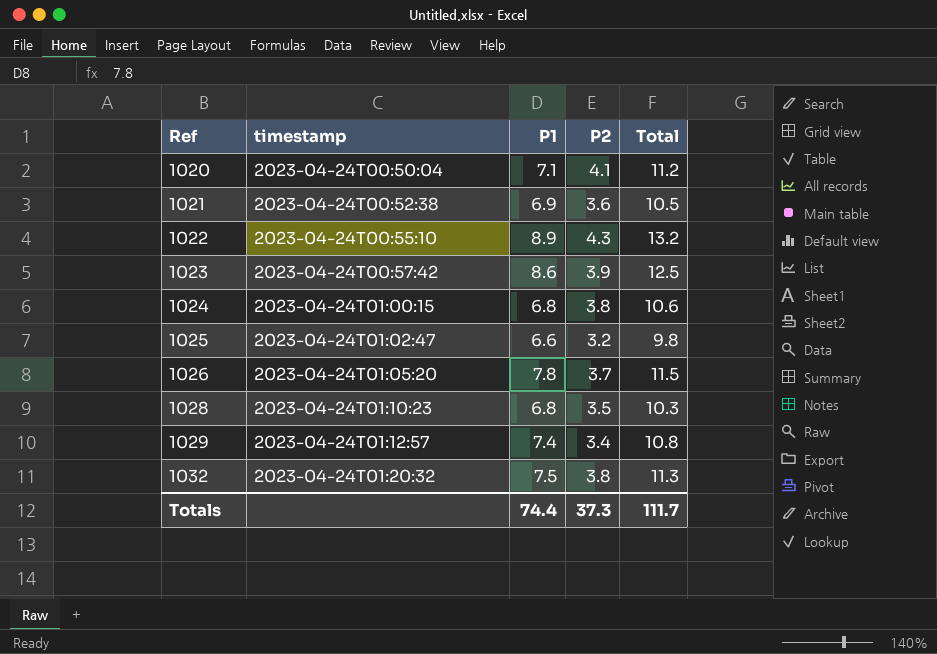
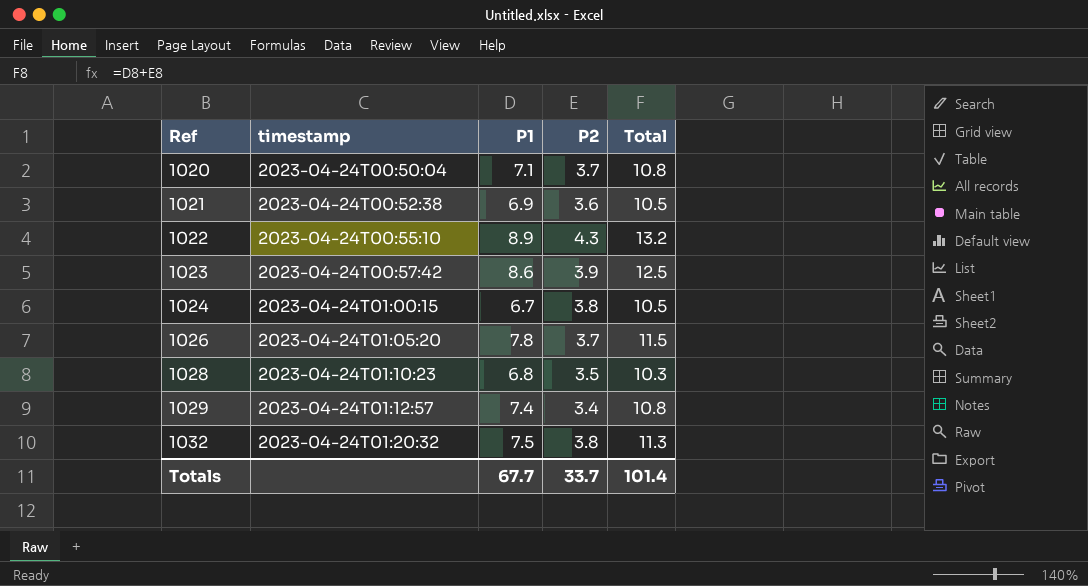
row 1025: 2023-04-24T01:02:47 | 6.6 | 3.2 | 9.8 -> none
1020 | P2: 4.1 -> 3.7
1020 | Total: 11.2 -> 10.8
1024 | P1: 6.8 -> 6.7
1024 | Total: 10.6 -> 10.5
Totals | P1: 74.4 -> 67.7
Totals | P2: 37.3 -> 33.7
Totals | Total: 111.7 -> 101.4

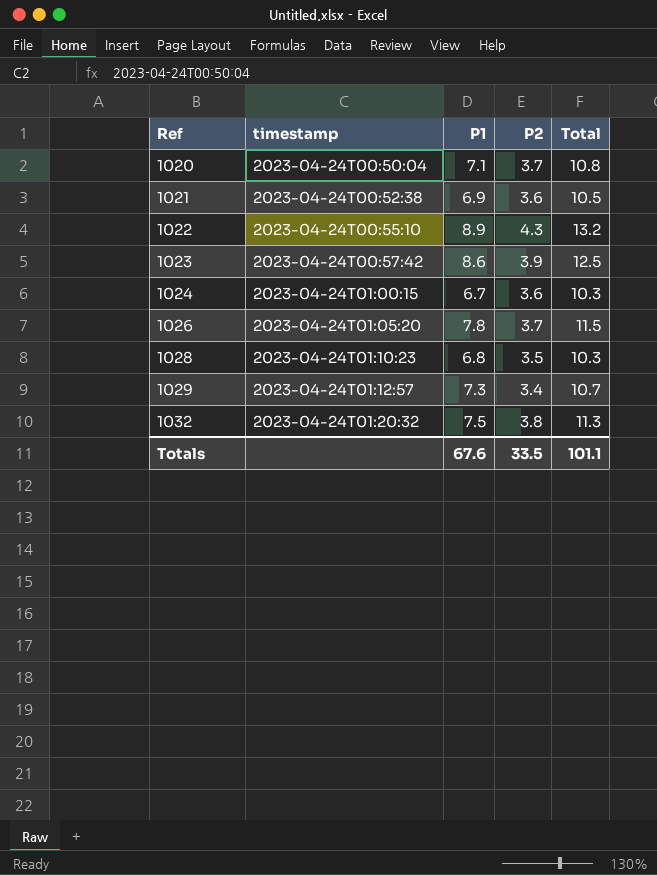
1024 | P2: 3.8 -> 3.6
1024 | Total: 10.5 -> 10.3
1029 | P1: 7.4 -> 7.3
1029 | Total: 10.8 -> 10.7
Totals | P1: 67.7 -> 67.6
Totals | P2: 33.7 -> 33.5
Totals | Total: 101.4 -> 101.1

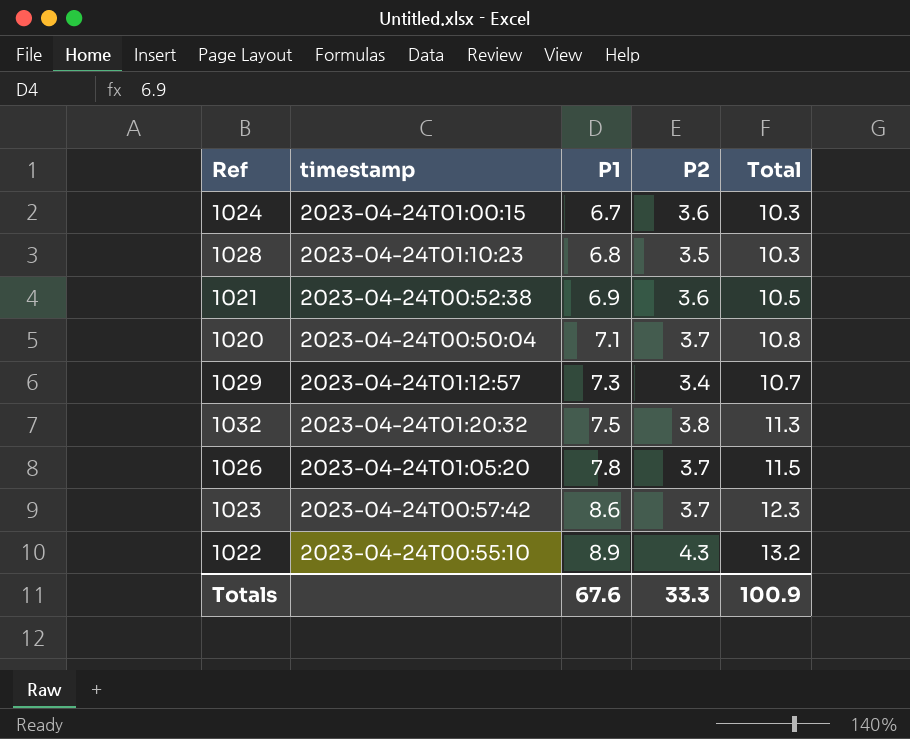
row order: Ref ascending -> P1 ascending
1023 | P2: 3.9 -> 3.7
1023 | Total: 12.5 -> 12.3
Totals | P2: 33.5 -> 33.3
Totals | Total: 101.1 -> 100.9

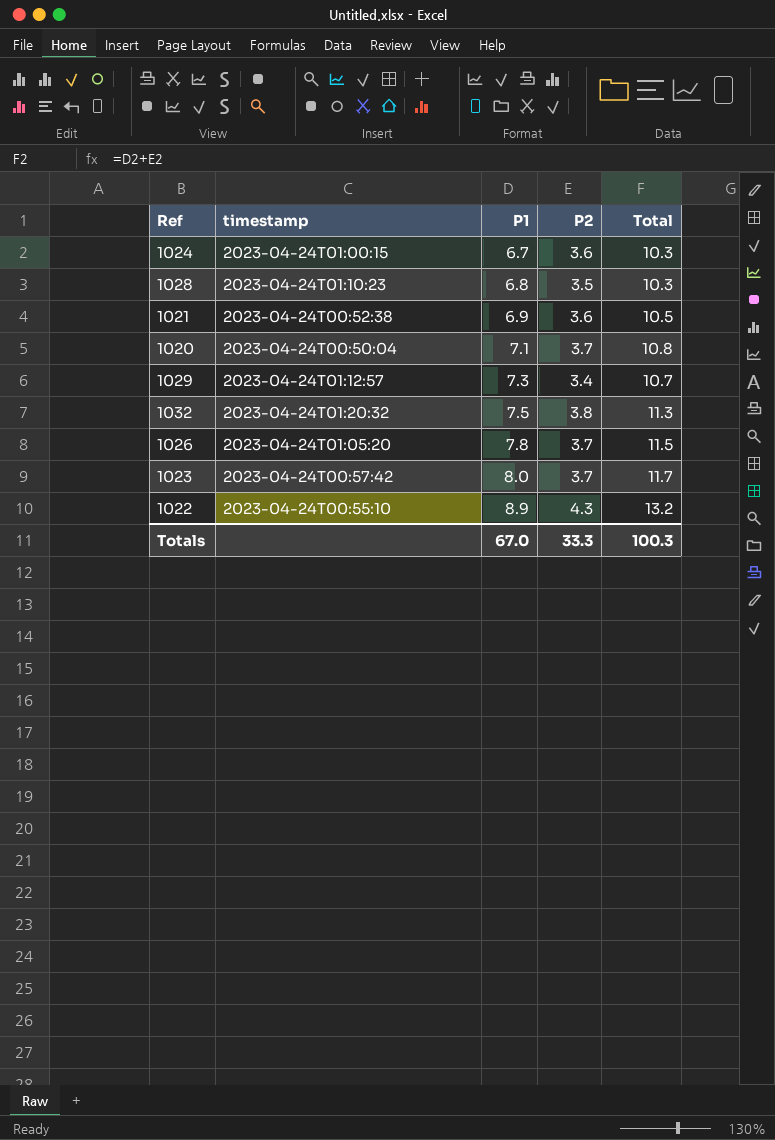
1023 | P1: 8.6 -> 8.0
1023 | Total: 12.3 -> 11.7
Totals | P1: 67.6 -> 67.0
Totals | Total: 100.9 -> 100.3

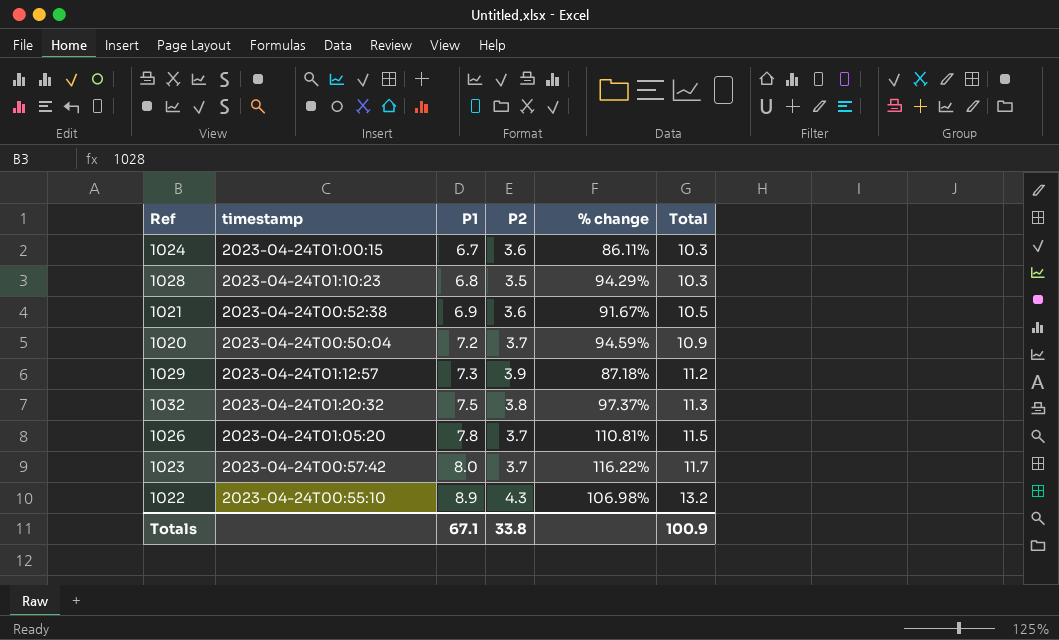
column % change | formula: none -> ([P1] - [P2]) / [P2]
1020 | P1: 7.1 -> 7.2
1020 | Total: 10.8 -> 10.9
1029 | P2: 3.4 -> 3.9
1029 | Total: 10.7 -> 11.2
Totals | P1: 67.0 -> 67.1
Totals | P2: 33.3 -> 33.8
Totals | Total: 100.3 -> 100.9

